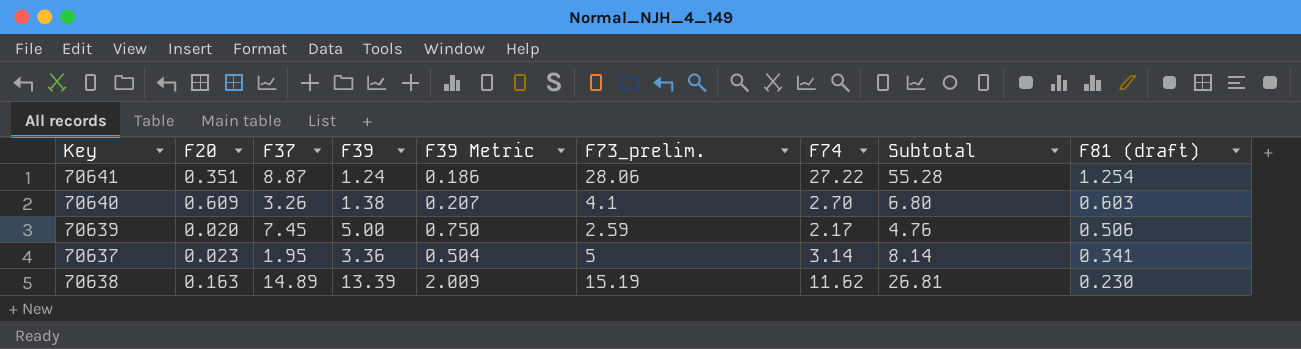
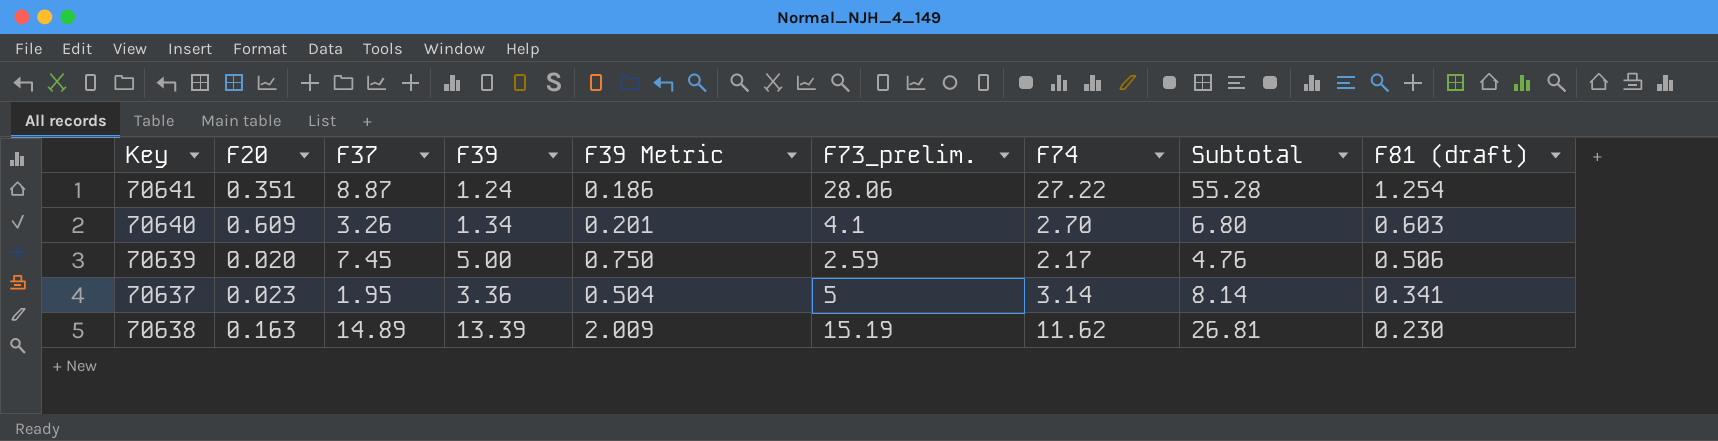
70640 | F39: 1.38 -> 1.34
70640 | F39 Metric: 0.207 -> 0.201

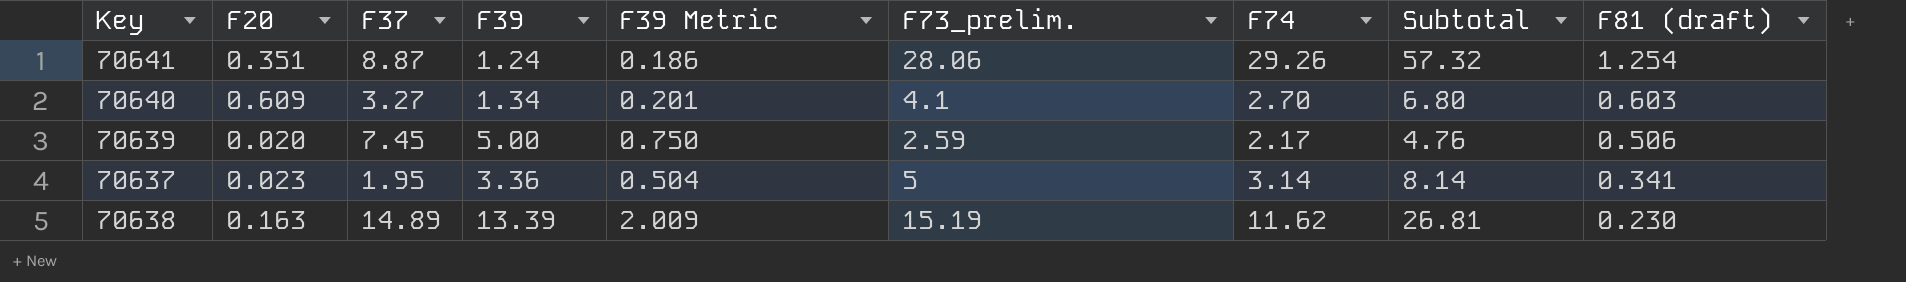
70641 | F74: 27.22 -> 29.26
70641 | Subtotal: 55.28 -> 57.32
70640 | F37: 3.26 -> 3.27

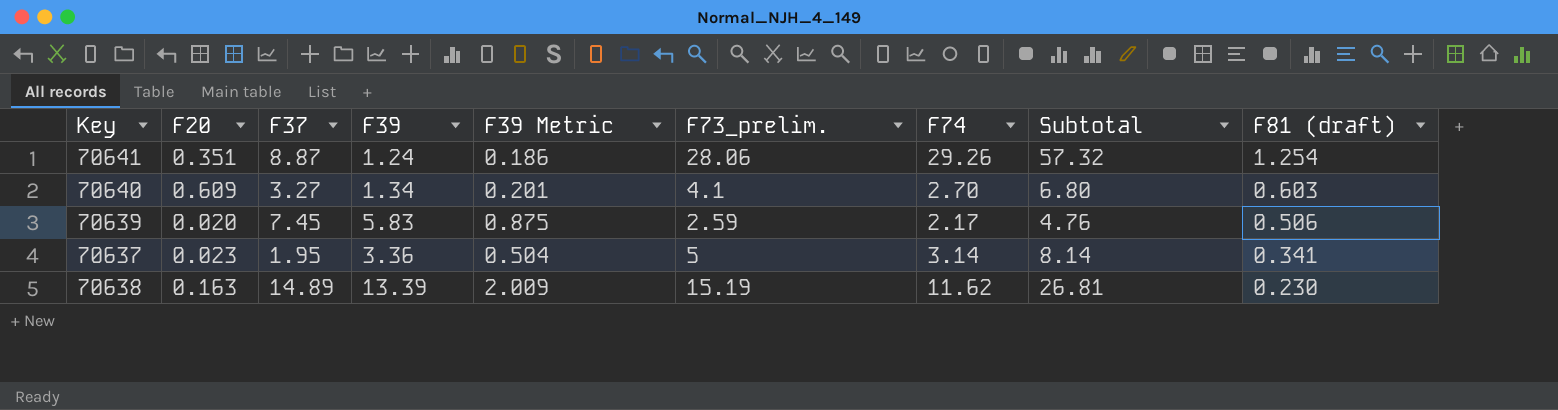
70639 | F39: 5.00 -> 5.83
70639 | F39 Metric: 0.750 -> 0.875

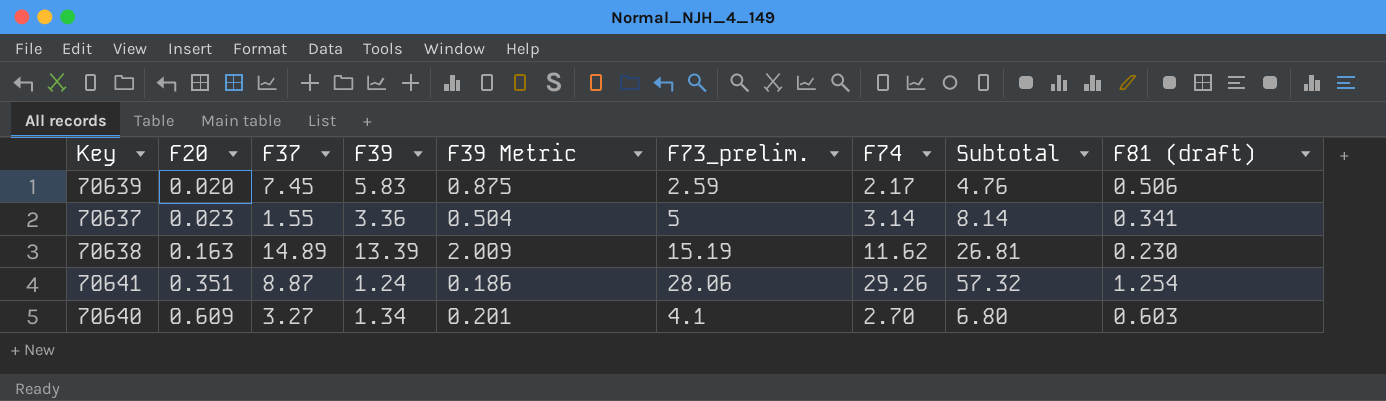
row order: F81 (draft) descending -> F20 ascending
70637 | F37: 1.95 -> 1.55

